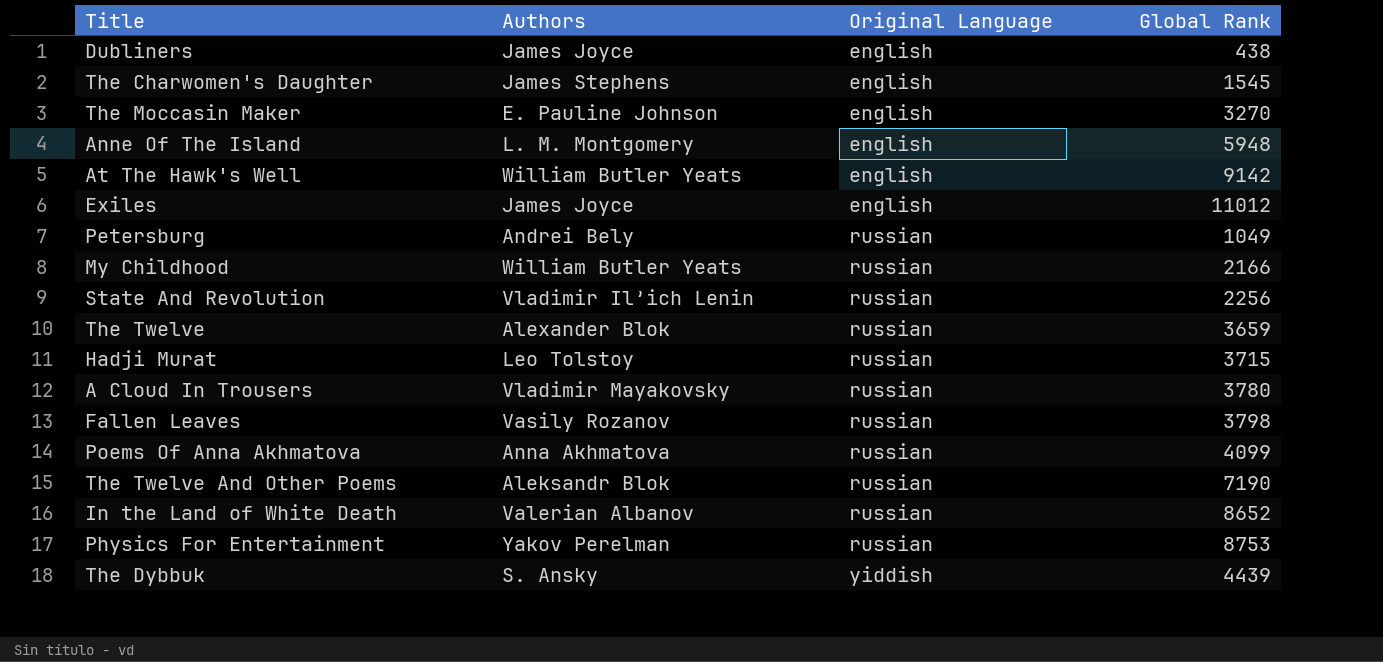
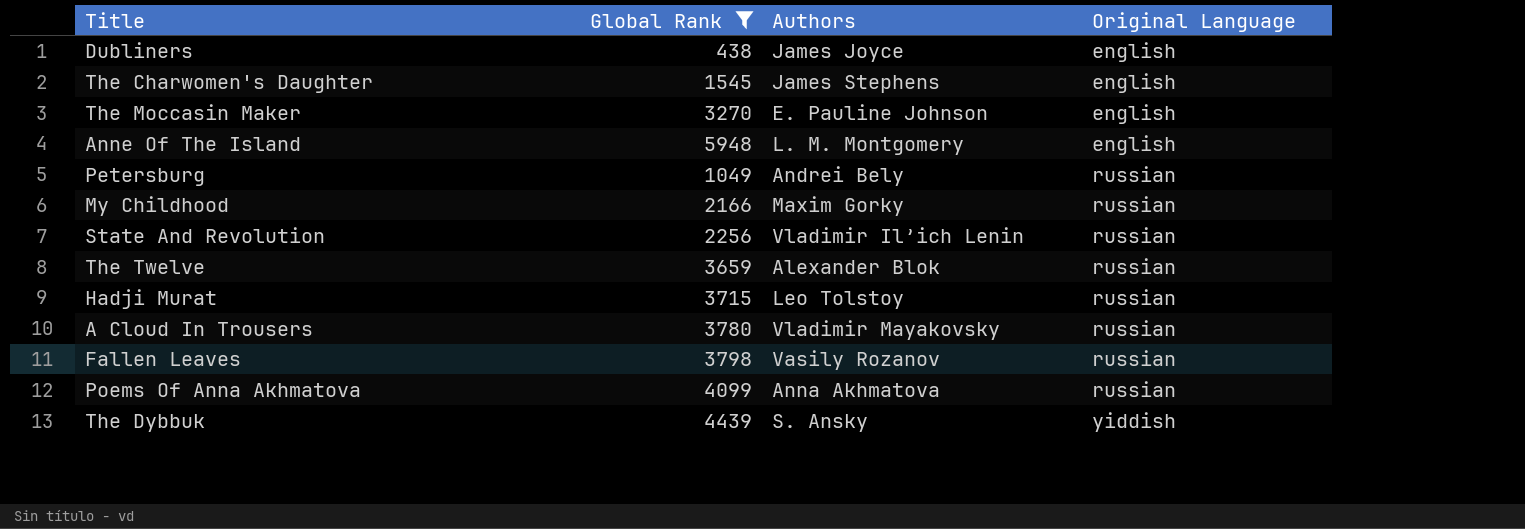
filter: none -> Global Rank <= 5948
column Global Rank | position: 4 -> 2
My Childhood | Authors: William Butler Yeats -> Maxim Gorky

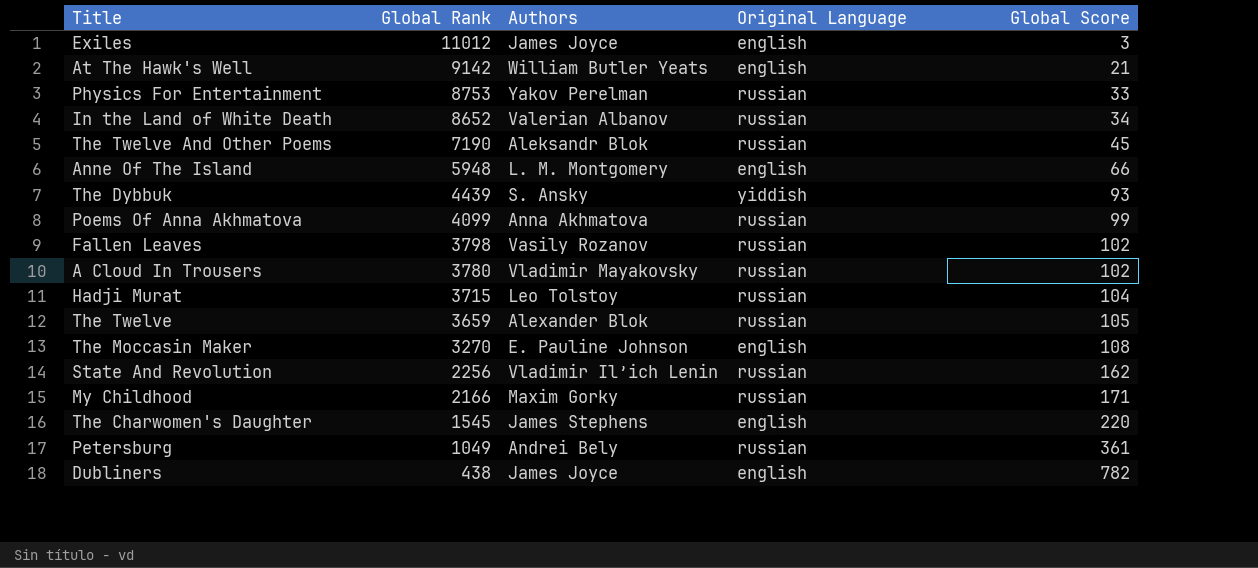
filter: Global Rank <= 5948 -> none
row order: Original Language ascending -> Global Rank descending
column Global Score | position: none -> 5

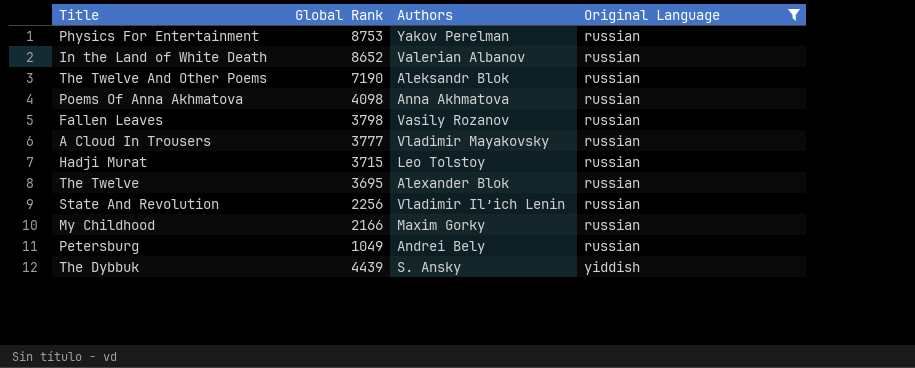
filter: none -> Original Language != english
row order: Global Rank descending -> Original Language ascending
column Global Score | position: 5 -> none
Poems Of Anna Akhmatova | Global Rank: 4099 -> 4098
A Cloud In Trousers | Global Rank: 3780 -> 3777
The Twelve | Global Rank: 3659 -> 3695

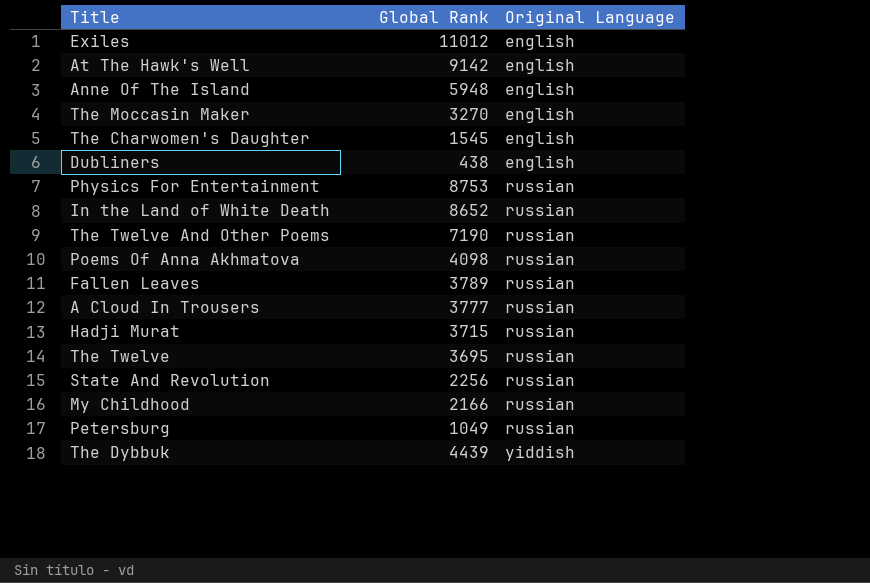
filter: Original Language != english -> none
column Authors | position: 3 -> none
Fallen Leaves | Global Rank: 3798 -> 3789

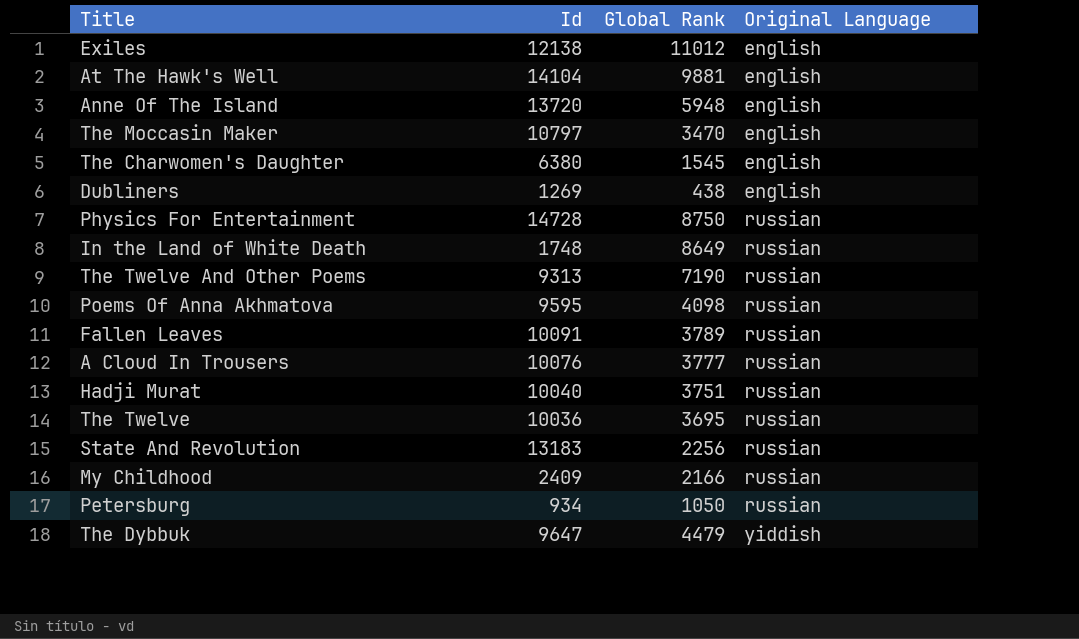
column Id | position: none -> 2
At The Hawk's Well | Global Rank: 9142 -> 9881
The Moccasin Maker | Global Rank: 3270 -> 3470
Physics For Entertainment | Global Rank: 8753 -> 8750
In the Land of White Death | Global Rank: 8652 -> 8649
Hadji Murat | Global Rank: 3715 -> 3751
Petersburg | Global Rank: 1049 -> 1050
The Dybbuk | Global Rank: 4439 -> 4479

